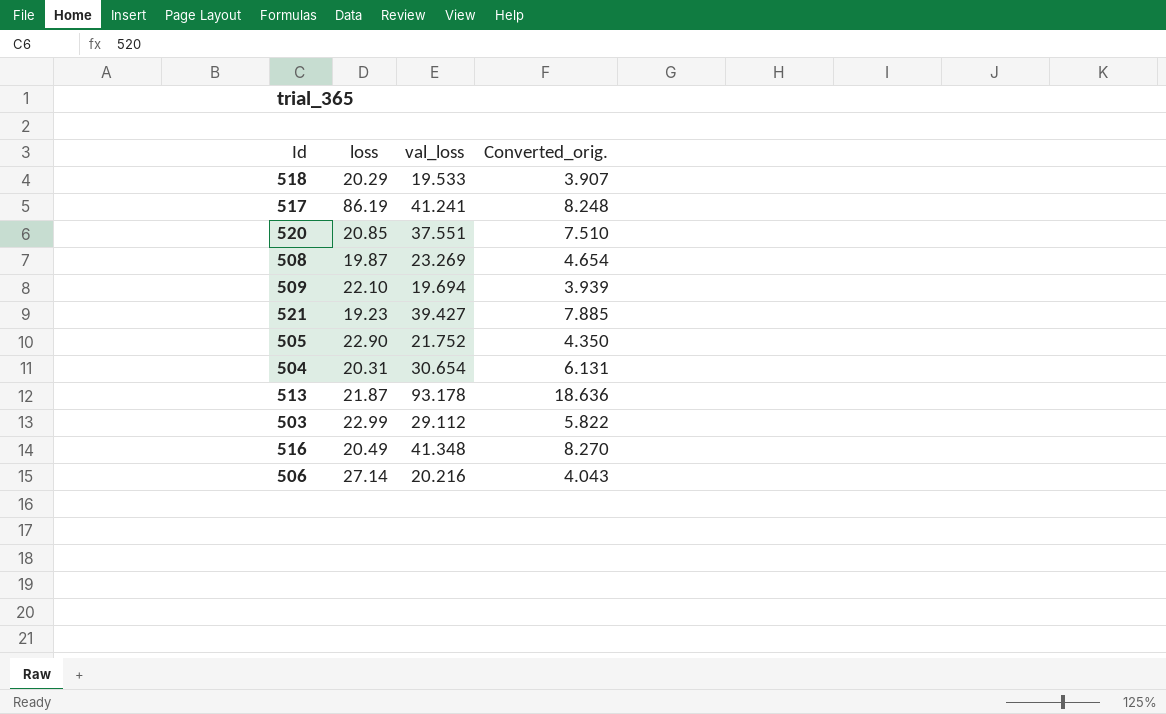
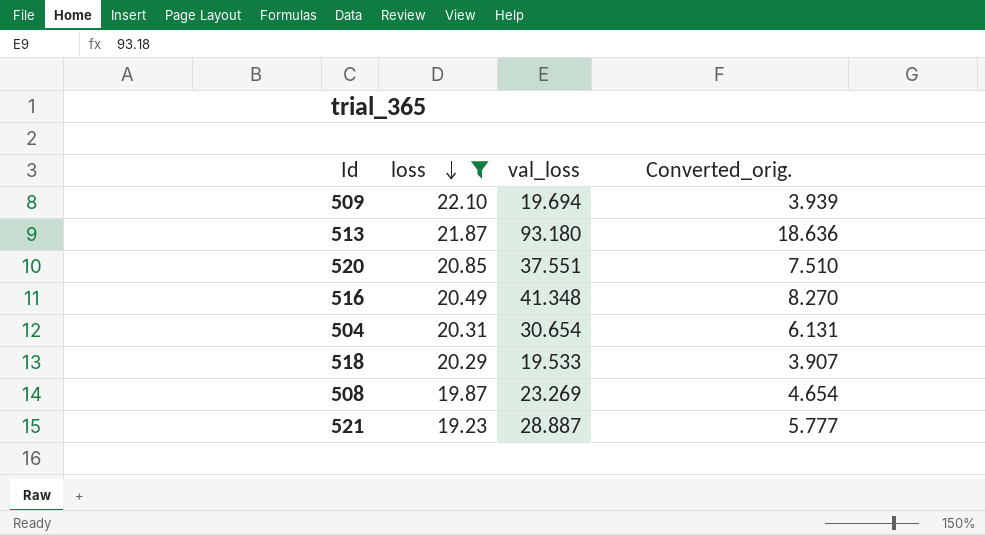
filter: none -> loss <= 22.10
row order: none -> loss descending
513 | val_loss: 93.178 -> 93.180
521 | val_loss: 39.427 -> 28.887
521 | Converted_orig.: 7.885 -> 5.777

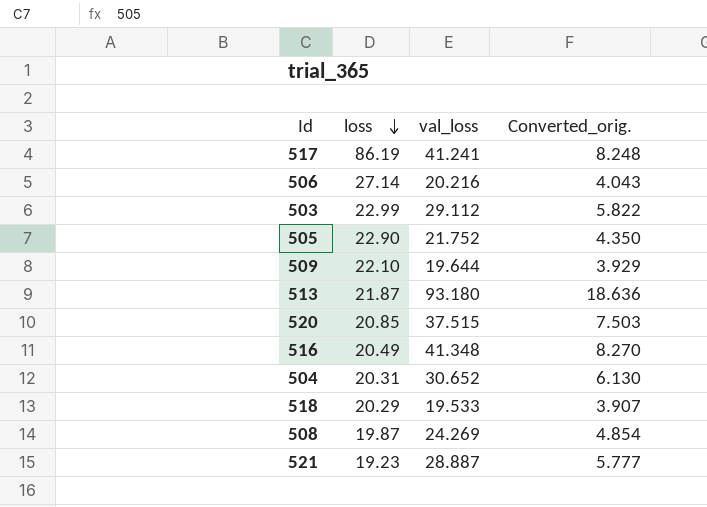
filter: loss <= 22.10 -> none
509 | val_loss: 19.694 -> 19.644
509 | Converted_orig.: 3.939 -> 3.929
520 | val_loss: 37.551 -> 37.515
520 | Converted_orig.: 7.510 -> 7.503
504 | val_loss: 30.654 -> 30.652
504 | Converted_orig.: 6.131 -> 6.130
508 | val_loss: 23.269 -> 24.269
508 | Converted_orig.: 4.654 -> 4.854

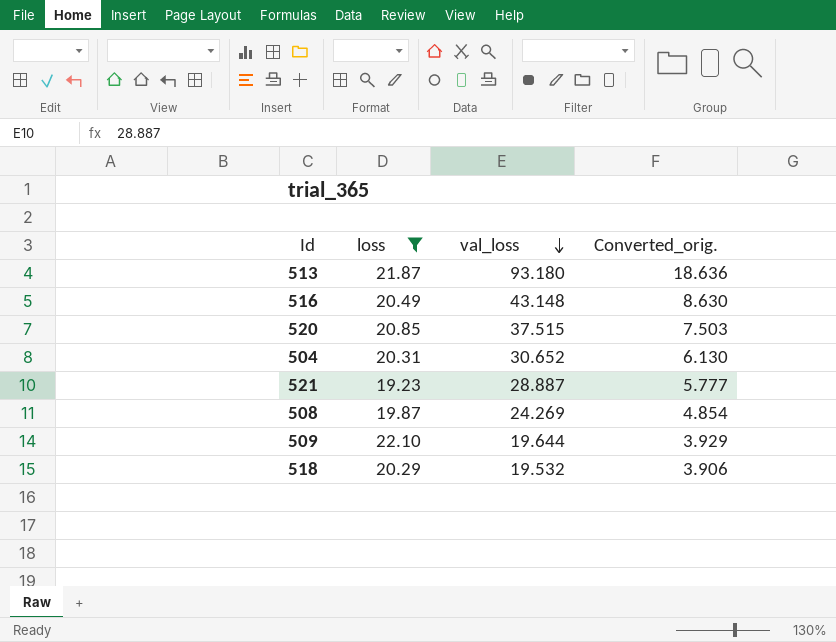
filter: none -> loss <= 22.10
row order: loss descending -> val_loss descending
516 | val_loss: 41.348 -> 43.148
516 | Converted_orig.: 8.270 -> 8.630
518 | val_loss: 19.533 -> 19.532
518 | Converted_orig.: 3.907 -> 3.906

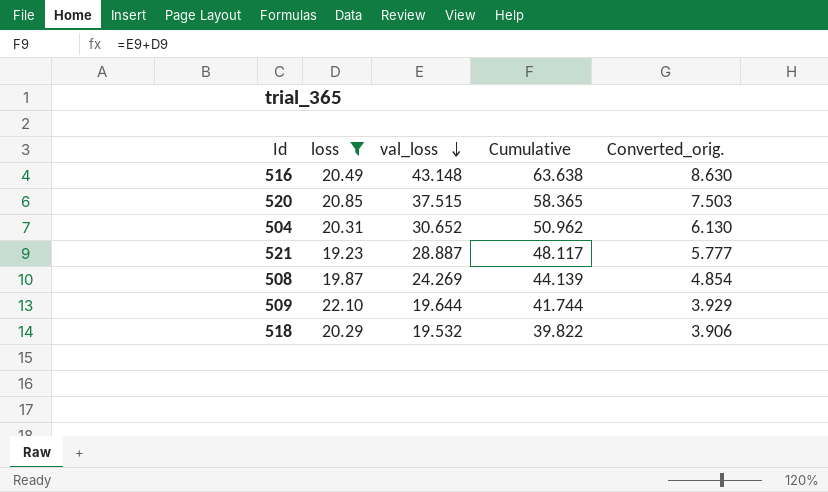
column Cumulative | formula: none -> [loss] + [val_loss]
row 513: 21.87 | 93.180 | 18.636 -> none

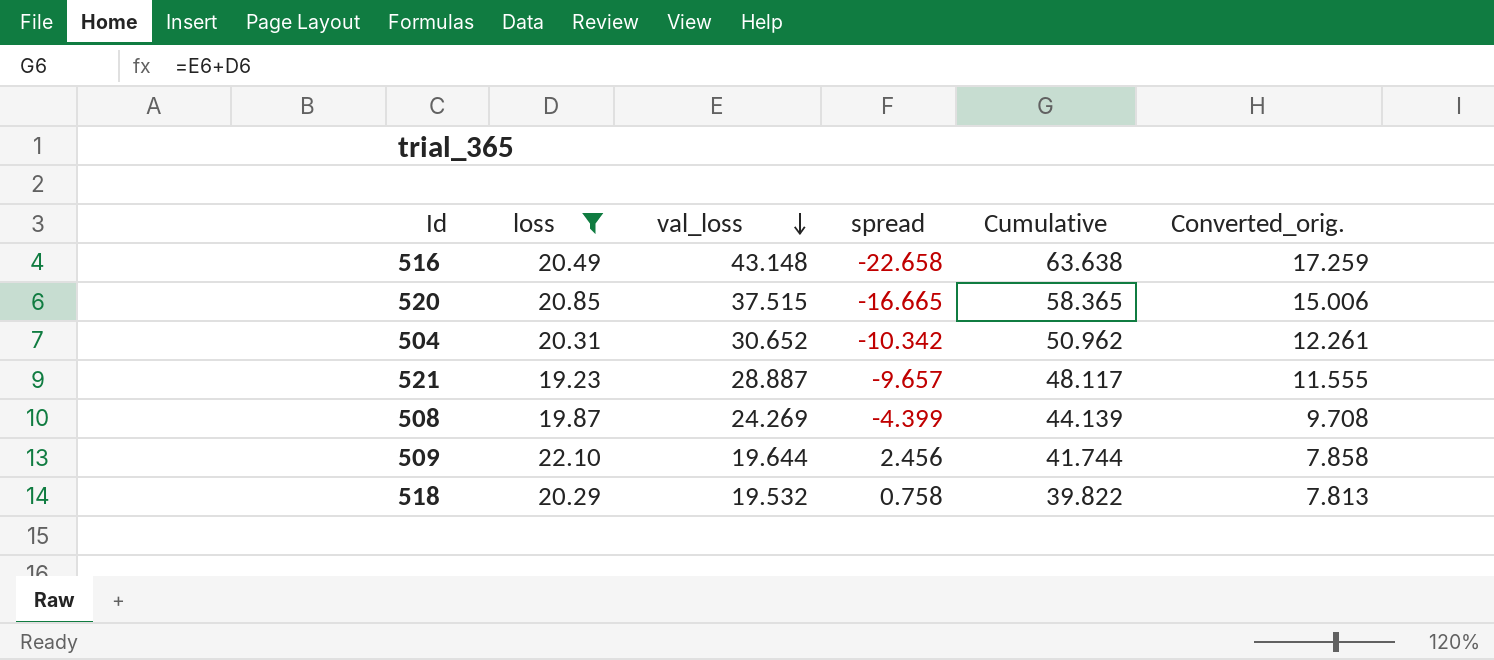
column spread | formula: none -> [loss] - [val_loss]
column Converted_orig. | formula: [val_loss] * 0.2 -> [val_loss] * 0.4

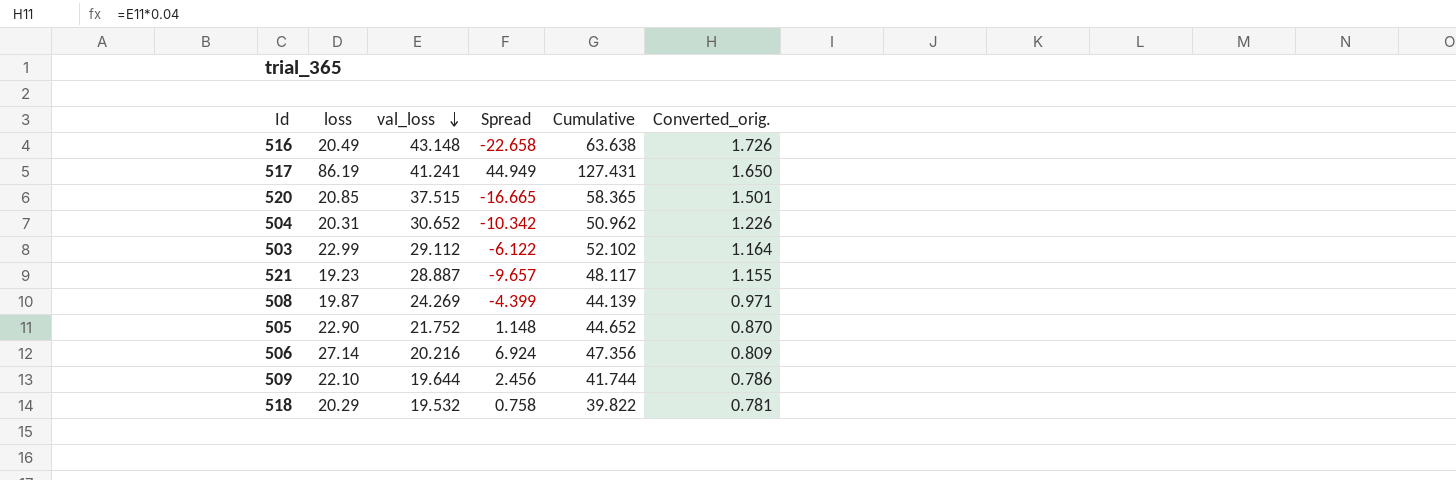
filter: loss <= 22.10 -> none
column name: spread -> Spread
column Converted_orig. | formula: [val_loss] * 0.4 -> [val_loss] * 0.04

